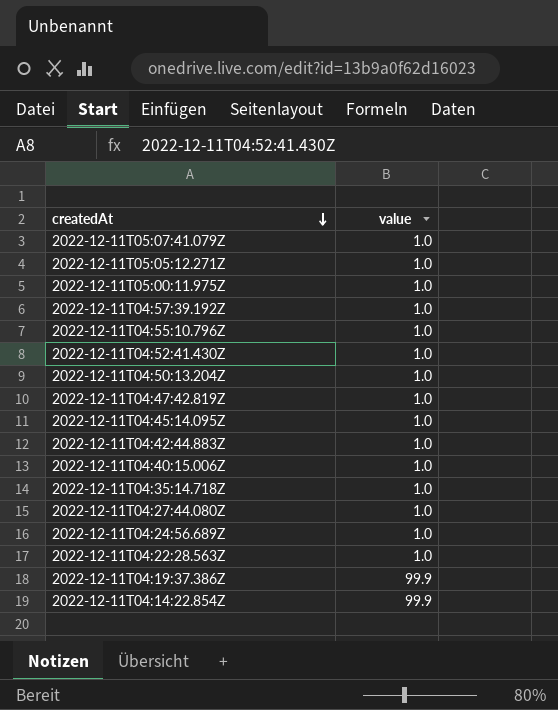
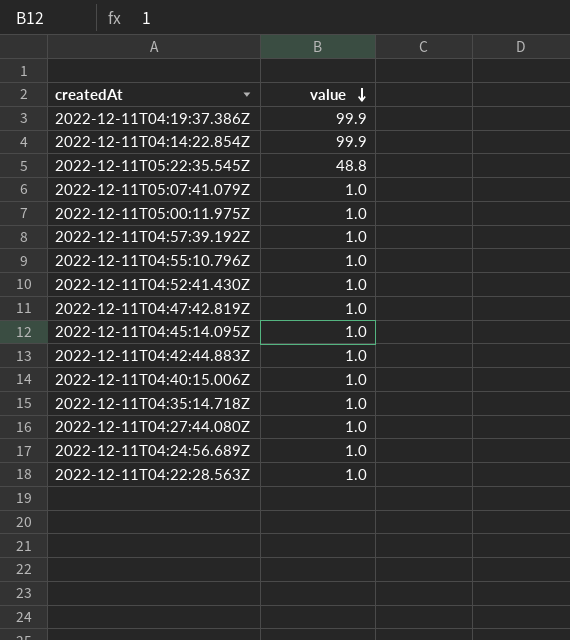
row order: createdAt descending -> value descending
row 2022-12-11T05:05:12.271Z: 1.0 -> none
row 2022-12-11T04:50:13.204Z: 1.0 -> none
row 2022-12-11T05:22:35.545Z: none -> 48.8

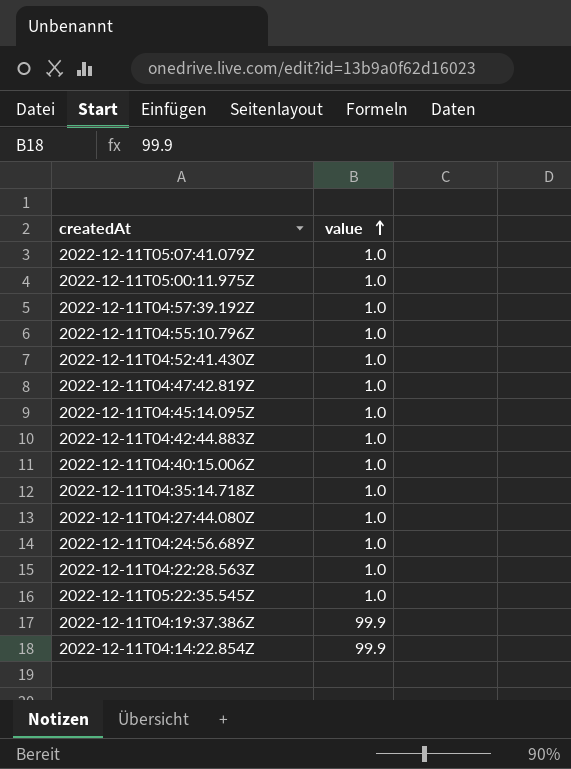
row order: value descending -> value ascending
2022-12-11T05:22:35.545Z | value: 48.8 -> 1.0

